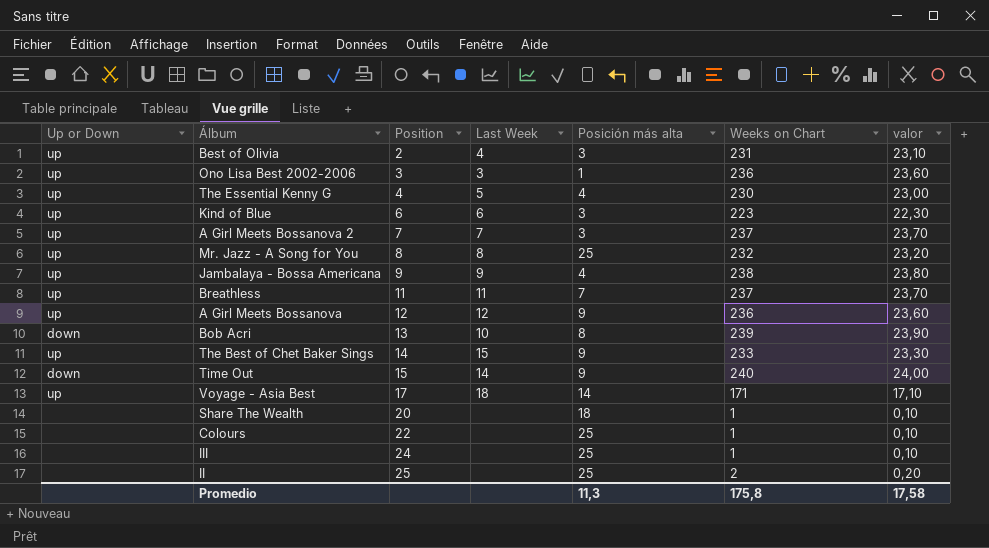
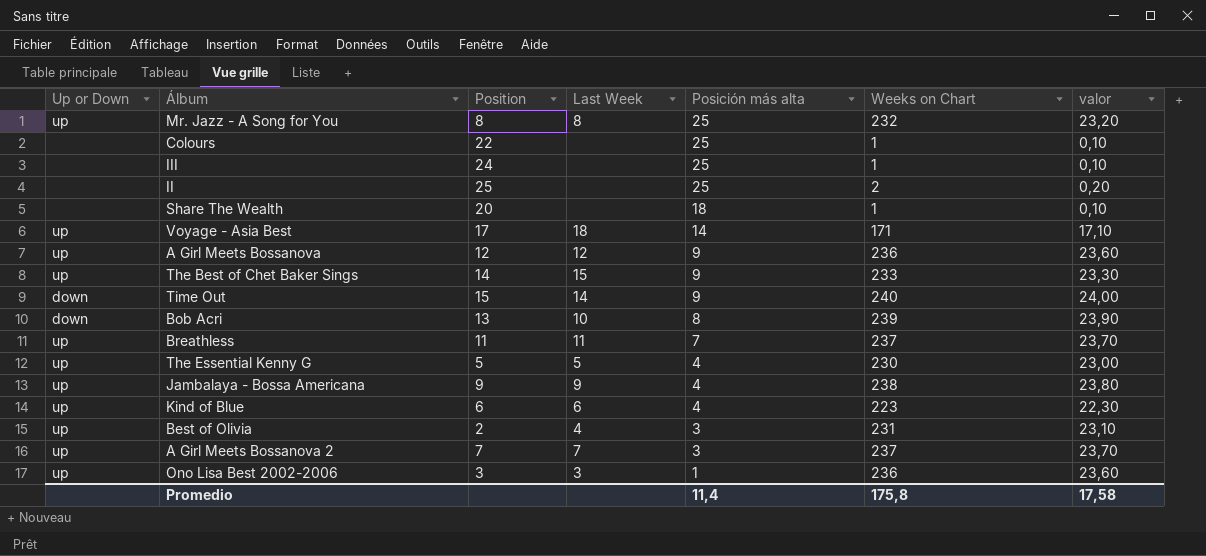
row order: Position ascending -> Posición más alta descending
The Essential Kenny G | Position: 4 -> 5
Kind of Blue | Posición más alta: 3 -> 4
Promedio | Posición más alta: 11,3 -> 11,4

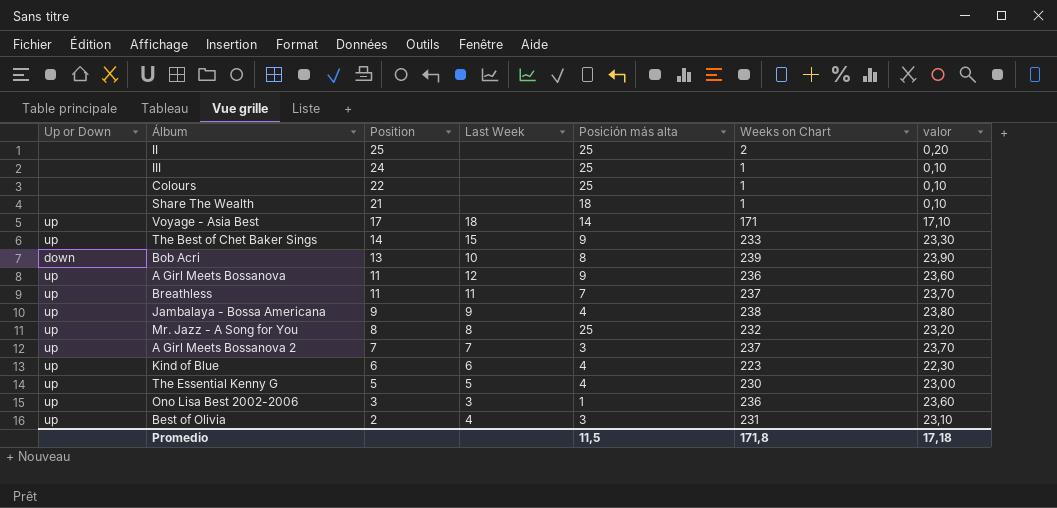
row order: Posición más alta descending -> Position descending
row Time Out: down | 15 | 14 | 9 | 240 | 24,00 -> none
Share The Wealth | Position: 20 -> 21
A Girl Meets Bossanova | Position: 12 -> 11
Promedio | Posición más alta: 11,4 -> 11,5
Promedio | Weeks on Chart: 175,8 -> 171,8
Promedio | valor: 17,58 -> 17,18

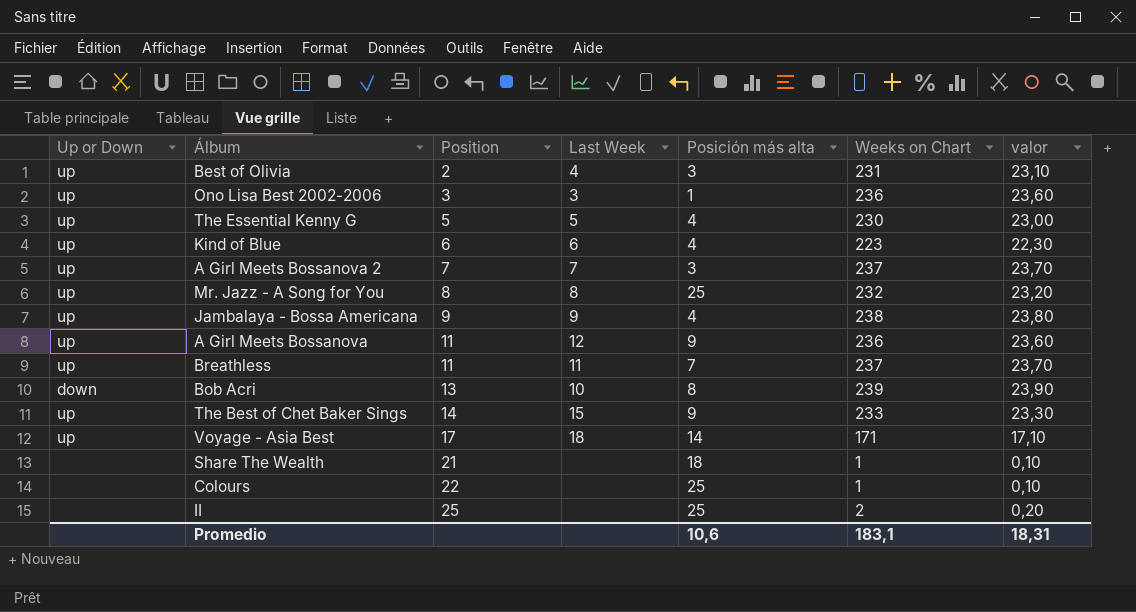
row order: Position descending -> Position ascending
row III: none | 24 | none | 25 | 1 | 0,10 -> none
Promedio | Posición más alta: 11,5 -> 10,6
Promedio | Weeks on Chart: 171,8 -> 183,1
Promedio | valor: 17,18 -> 18,31

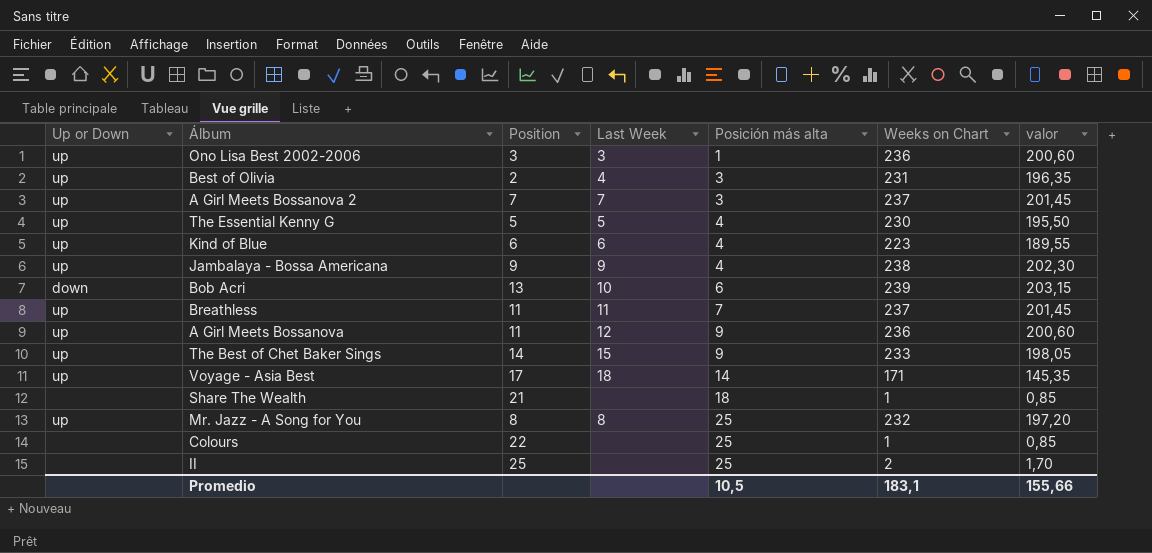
row order: Position ascending -> Posición más alta ascending
column valor | formula: [Weeks on Chart] * 0,1 -> [Weeks on Chart] * 0,85
Bob Acri | Posición más alta: 8 -> 6
Promedio | Posición más alta: 10,6 -> 10,5
Promedio | valor: 18,31 -> 155,66

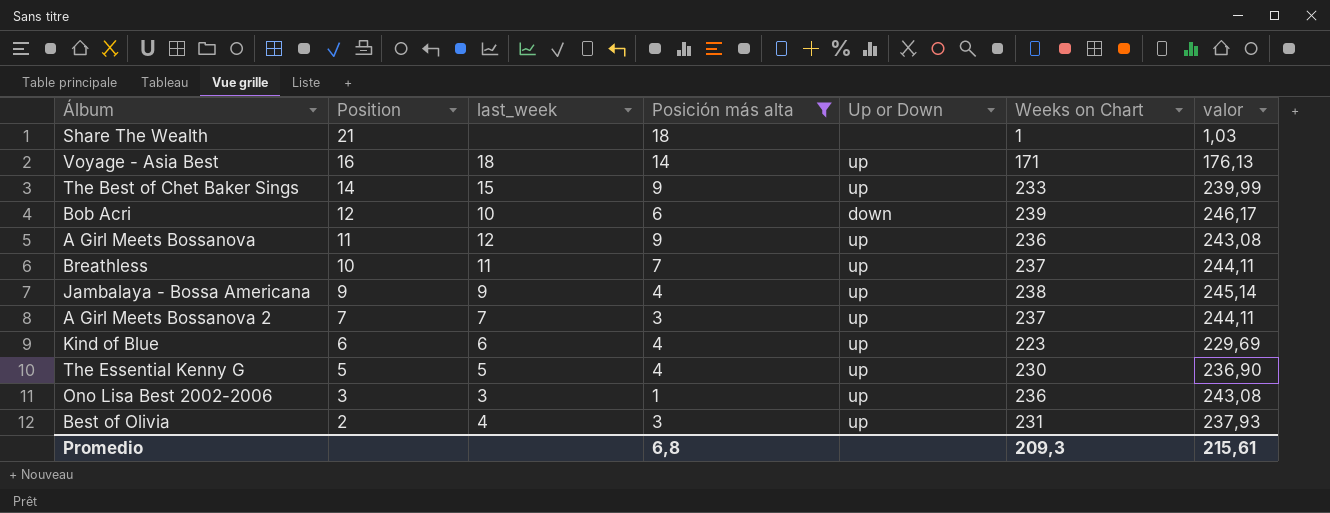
filter: none -> Posición más alta != 25
row order: Posición más alta ascending -> Position descending
column name: Last Week -> last_week
column Up or Down | position: 1 -> 5
column valor | formula: [Weeks on Chart] * 0,85 -> [Weeks on Chart] * 1,03
Voyage - Asia Best | Position: 17 -> 16
Bob Acri | Position: 13 -> 12
Breathless | Position: 11 -> 10
Promedio | Posición más alta: 10,5 -> 6,8
Promedio | Weeks on Chart: 183,1 -> 209,3
Promedio | valor: 155,66 -> 215,61

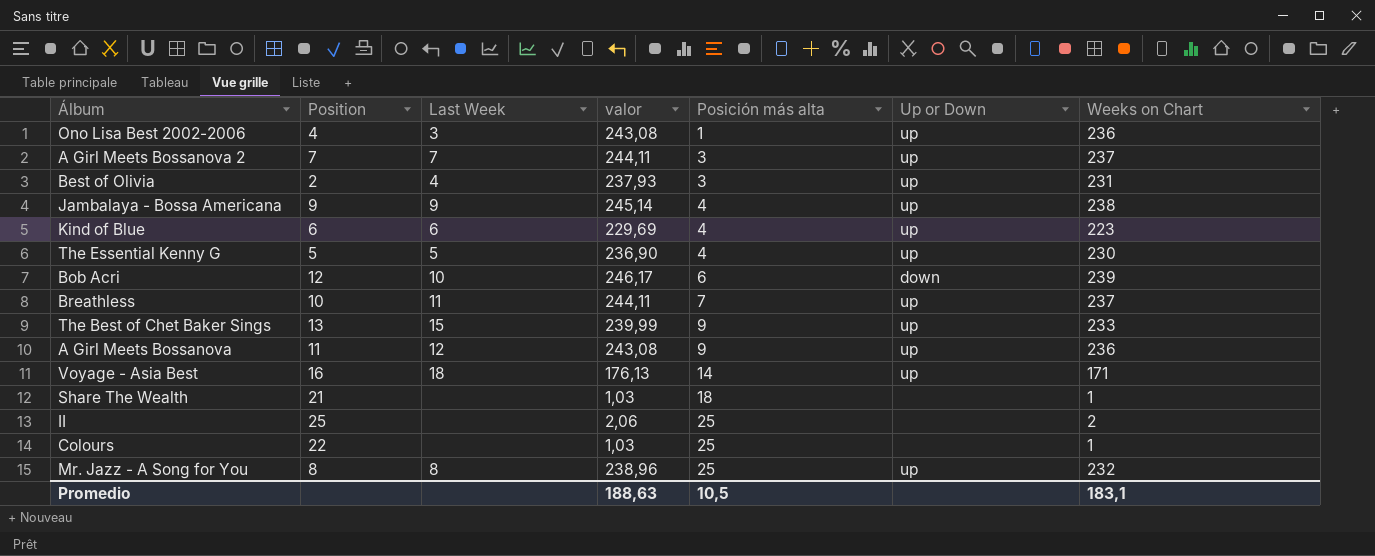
filter: Posición más alta != 25 -> none
row order: Position descending -> Posición más alta ascending
column name: last_week -> Last Week
column valor | position: 7 -> 4
Ono Lisa Best 2002-2006 | Position: 3 -> 4
The Best of Chet Baker Sings | Position: 14 -> 13
Promedio | valor: 215,61 -> 188,63
Promedio | Posición más alta: 6,8 -> 10,5
Promedio | Weeks on Chart: 209,3 -> 183,1

